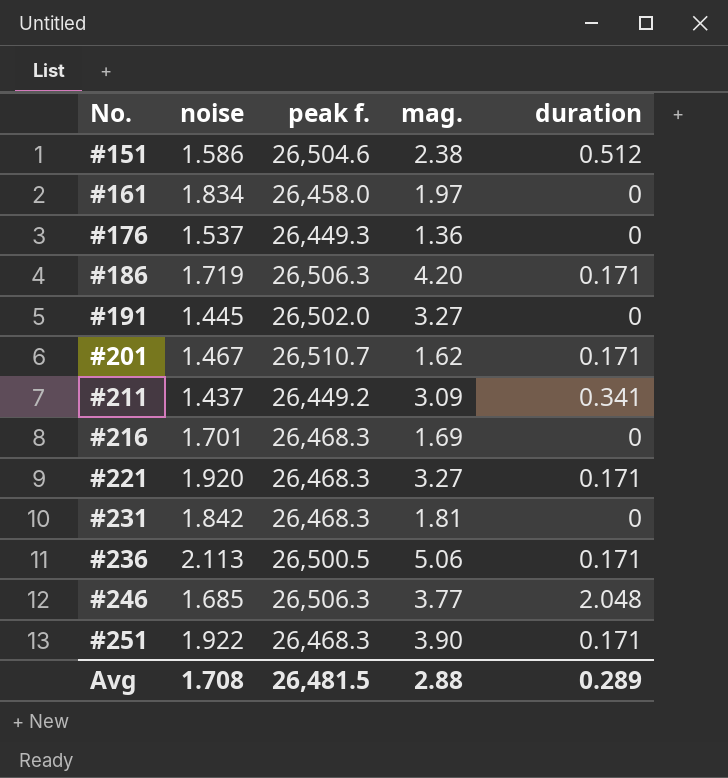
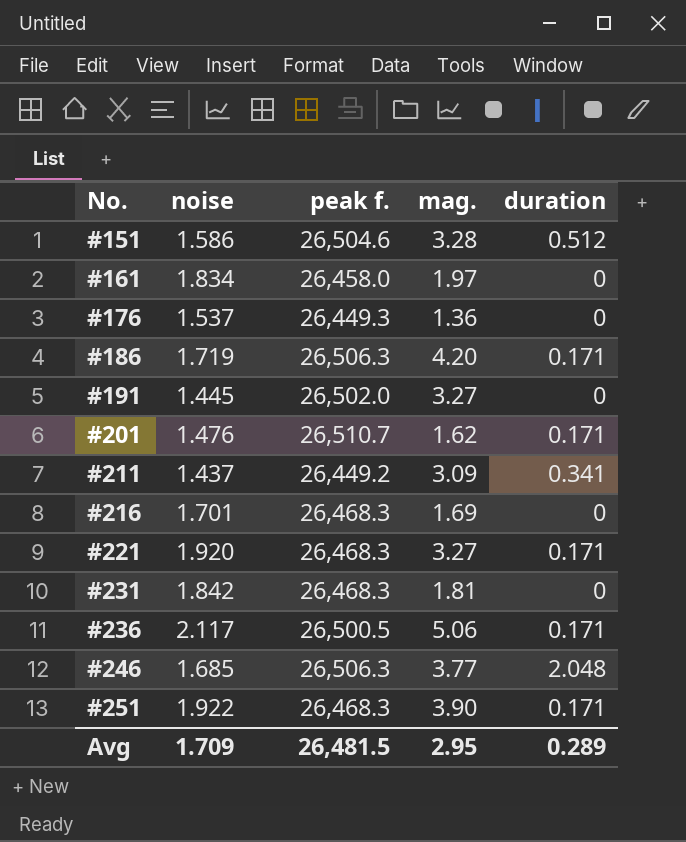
#151 | mag.: 2.38 -> 3.28
#201 | noise: 1.467 -> 1.476
#236 | noise: 2.113 -> 2.117
Avg | noise: 1.708 -> 1.709
Avg | mag.: 2.88 -> 2.95

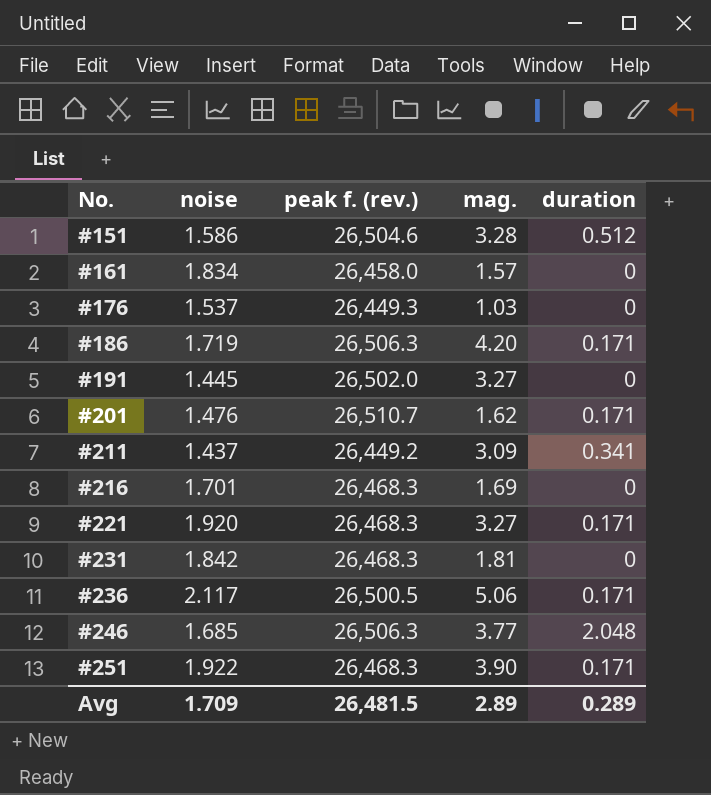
column name: peak f. -> peak f. (rev.)
#161 | mag.: 1.97 -> 1.57
#176 | mag.: 1.36 -> 1.03
Avg | mag.: 2.95 -> 2.89

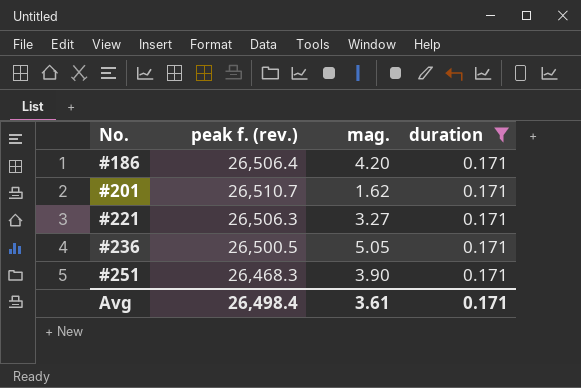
filter: none -> duration = 0.171
column noise | position: 2 -> none
#186 | peak f. (rev.): 26,506.3 -> 26,506.4
#221 | peak f. (rev.): 26,468.3 -> 26,506.3
#236 | mag.: 5.06 -> 5.05
Avg | peak f. (rev.): 26,481.5 -> 26,498.4
Avg | mag.: 2.89 -> 3.61
Avg | duration: 0.289 -> 0.171

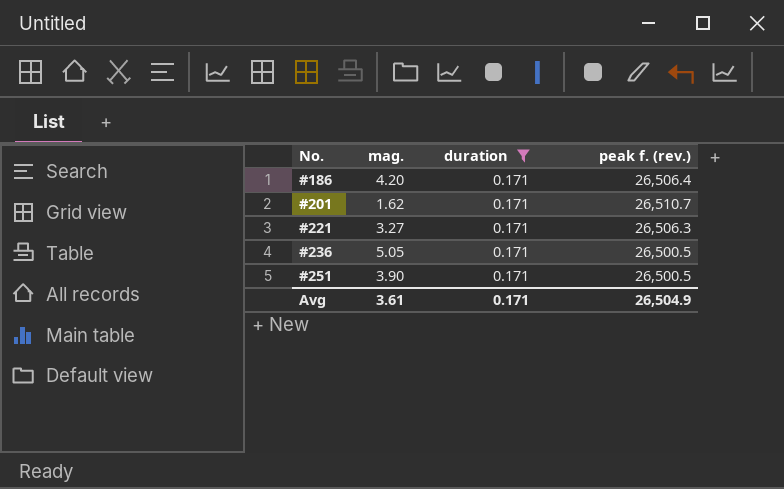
column peak f. (rev.) | position: 2 -> 4
#251 | peak f. (rev.): 26,468.3 -> 26,500.5
Avg | peak f. (rev.): 26,498.4 -> 26,504.9

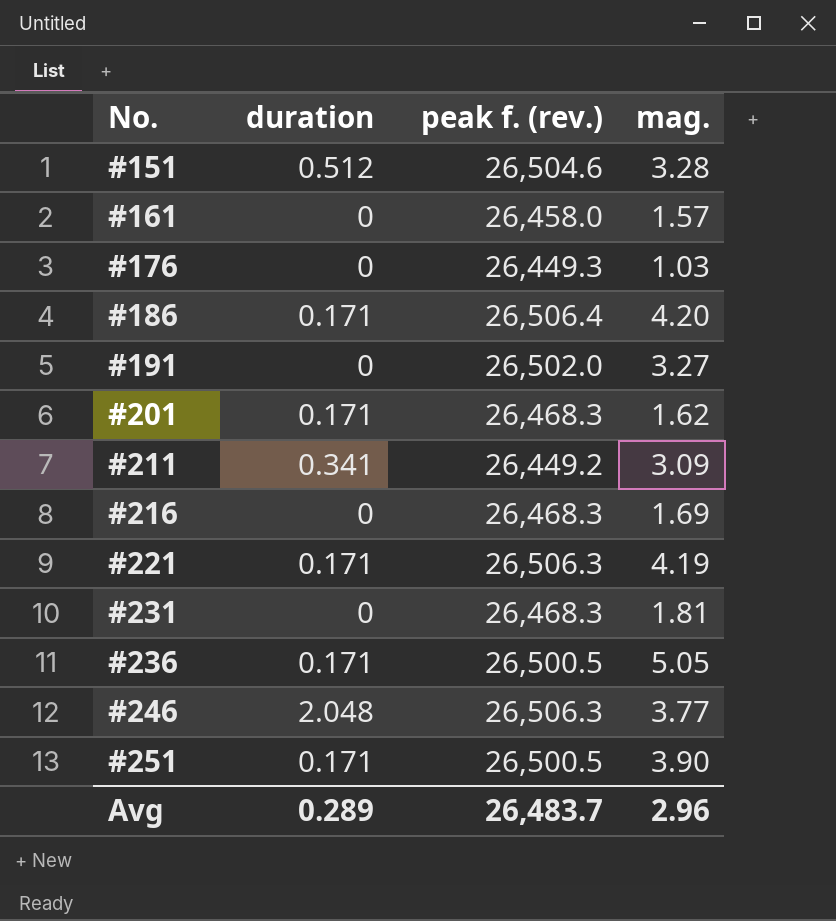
filter: duration = 0.171 -> none
column mag. | position: 2 -> 4
#201 | peak f. (rev.): 26,510.7 -> 26,468.3
#221 | mag.: 3.27 -> 4.19
Avg | duration: 0.171 -> 0.289
Avg | peak f. (rev.): 26,504.9 -> 26,483.7
Avg | mag.: 3.61 -> 2.96

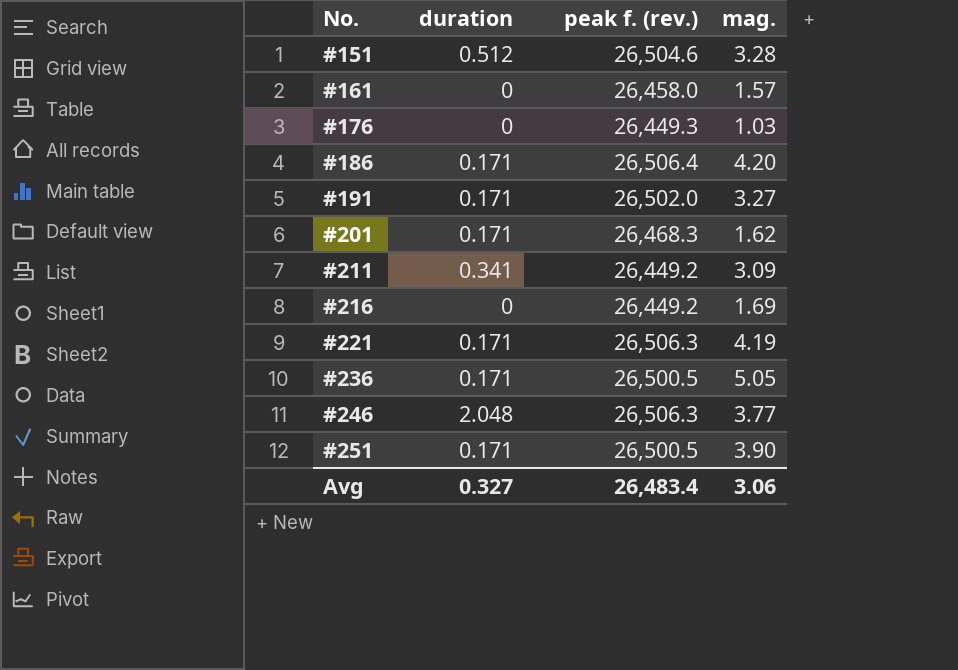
row #231: 0 | 26,468.3 | 1.81 -> none
#191 | duration: 0 -> 0.171
#216 | peak f. (rev.): 26,468.3 -> 26,449.2
Avg | duration: 0.289 -> 0.327
Avg | peak f. (rev.): 26,483.7 -> 26,483.4
Avg | mag.: 2.96 -> 3.06

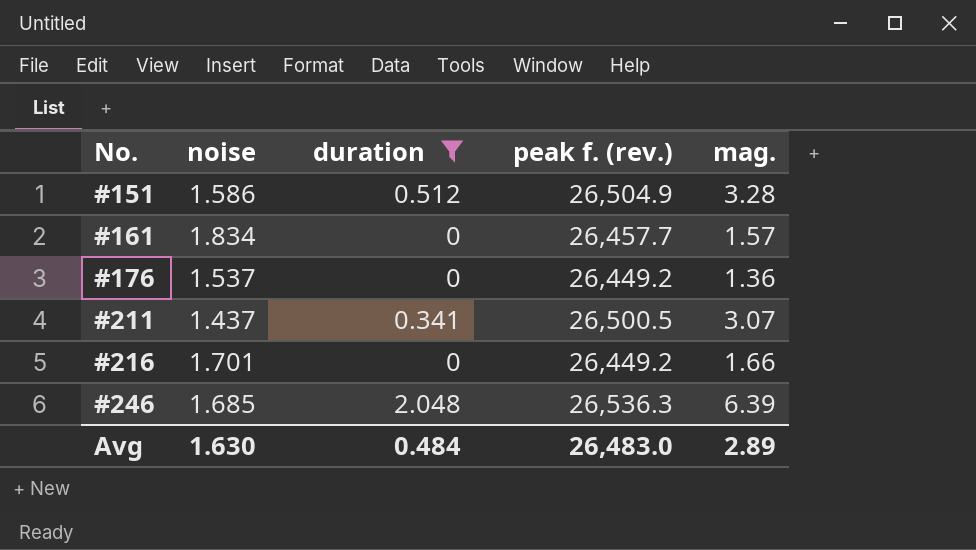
filter: none -> duration != 0.171
column noise | position: none -> 2
#151 | peak f. (rev.): 26,504.6 -> 26,504.9
#161 | peak f. (rev.): 26,458.0 -> 26,457.7
#176 | peak f. (rev.): 26,449.3 -> 26,449.2
#176 | mag.: 1.03 -> 1.36
#211 | peak f. (rev.): 26,449.2 -> 26,500.5
#211 | mag.: 3.09 -> 3.07
#216 | mag.: 1.69 -> 1.66
#246 | peak f. (rev.): 26,506.3 -> 26,536.3
#246 | mag.: 3.77 -> 6.39
Avg | duration: 0.327 -> 0.484
Avg | peak f. (rev.): 26,483.4 -> 26,483.0
Avg | mag.: 3.06 -> 2.89

